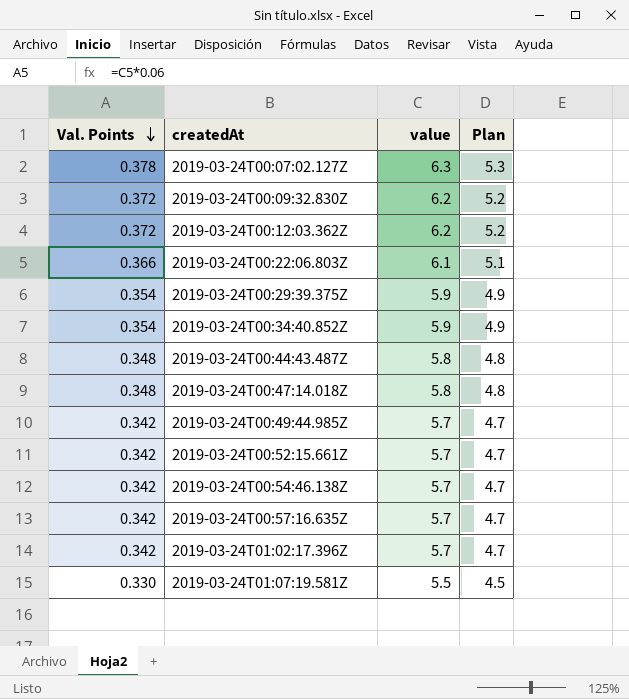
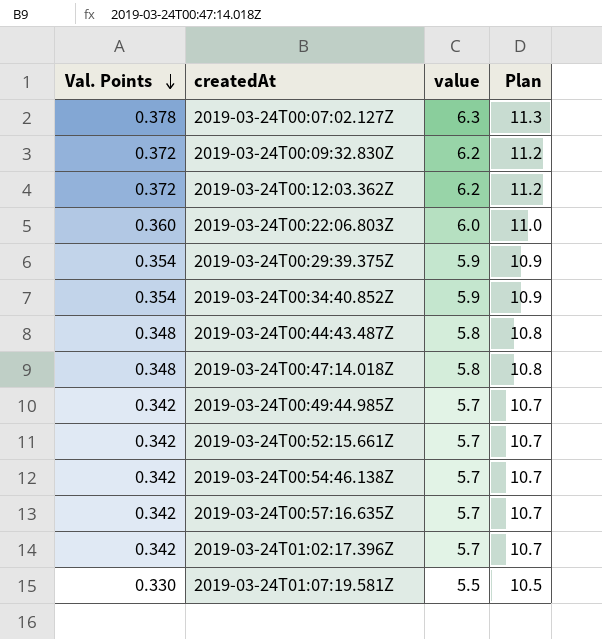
column Plan | formula: [value] - 1 -> [value] + 5
2019-03-24T00:22:06.803Z | Val. Points: 0.366 -> 0.360
2019-03-24T00:22:06.803Z | value: 6.1 -> 6.0

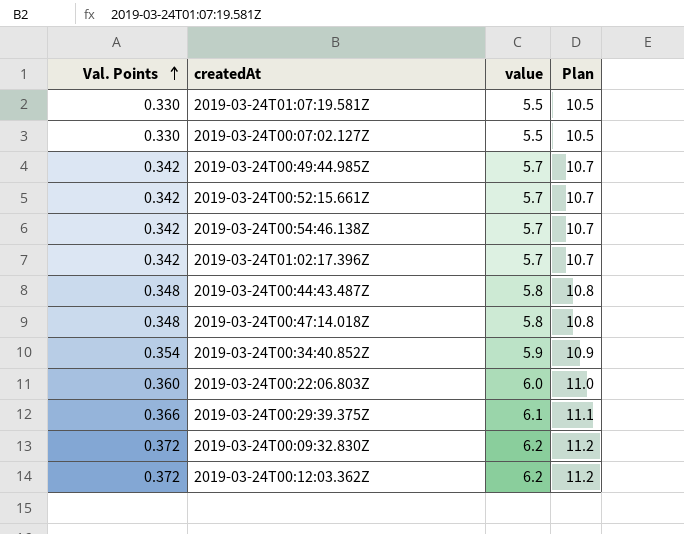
row order: Val. Points descending -> Val. Points ascending
row 2019-03-24T00:57:16.635Z: 0.342 | 5.7 | 10.7 -> none
2019-03-24T00:07:02.127Z | Val. Points: 0.378 -> 0.330
2019-03-24T00:07:02.127Z | value: 6.3 -> 5.5
2019-03-24T00:07:02.127Z | Plan: 11.3 -> 10.5
2019-03-24T00:29:39.375Z | Val. Points: 0.354 -> 0.366
2019-03-24T00:29:39.375Z | value: 5.9 -> 6.1
2019-03-24T00:29:39.375Z | Plan: 10.9 -> 11.1

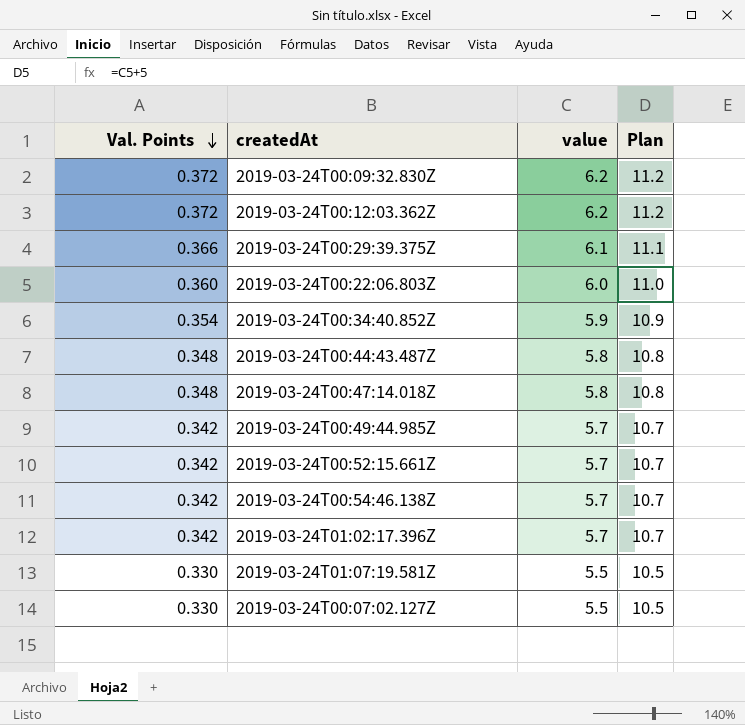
row order: Val. Points ascending -> Val. Points descending

